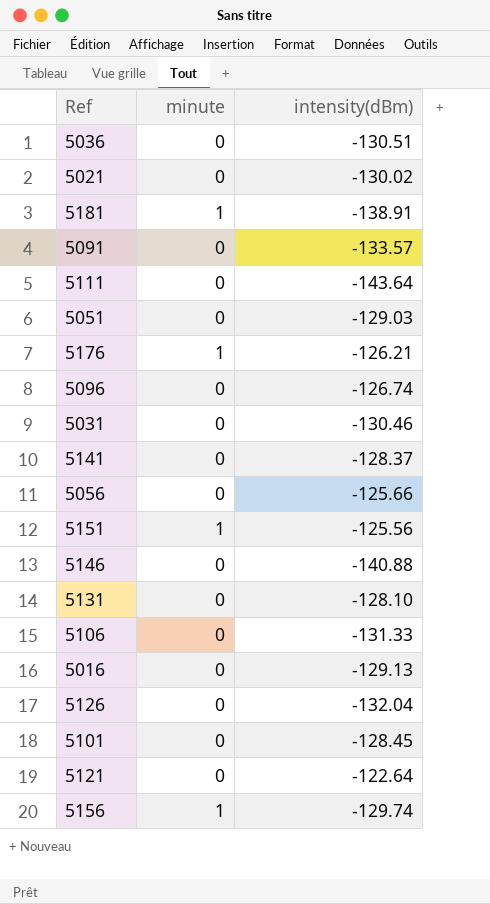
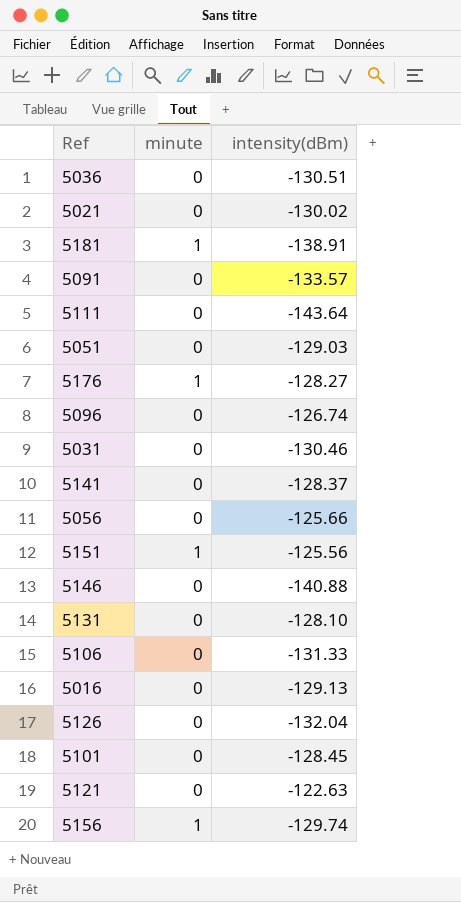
5176 | intensity(dBm): -126.21 -> -128.27
5121 | intensity(dBm): -122.64 -> -122.63

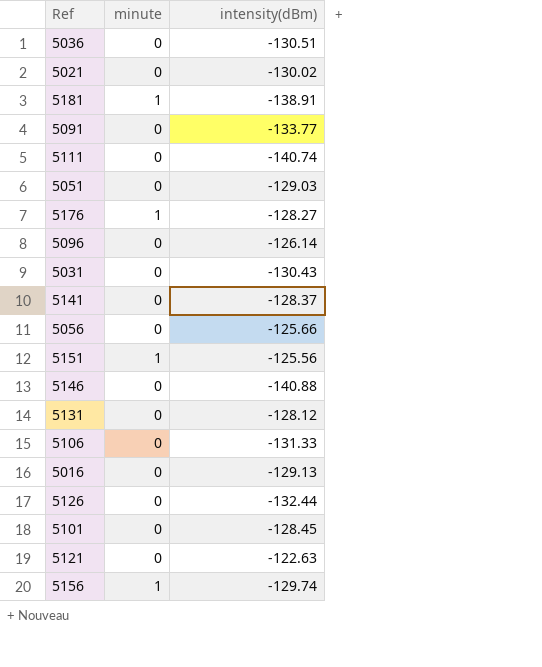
5091 | intensity(dBm): -133.57 -> -133.77
5111 | intensity(dBm): -143.64 -> -140.74
5096 | intensity(dBm): -126.74 -> -126.14
5031 | intensity(dBm): -130.46 -> -130.43
5131 | intensity(dBm): -128.10 -> -128.12
5126 | intensity(dBm): -132.04 -> -132.44

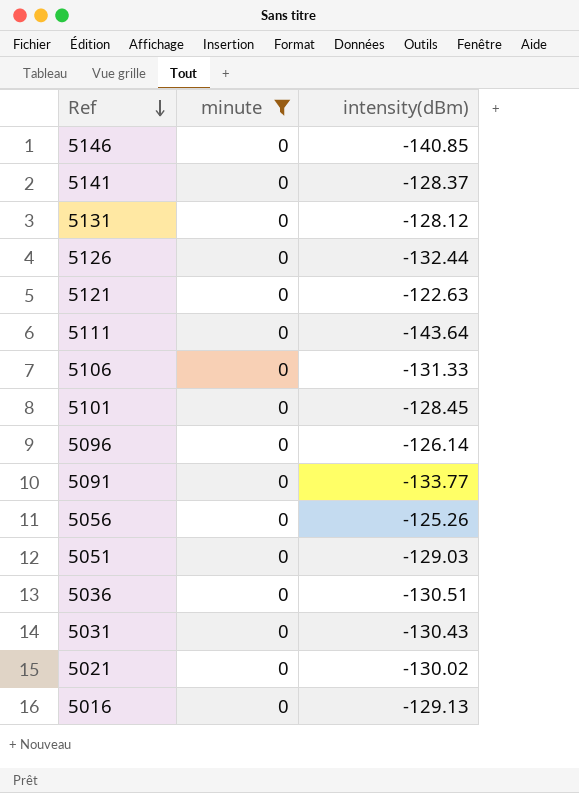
filter: none -> minute = 0
row order: none -> Ref descending
5146 | intensity(dBm): -140.88 -> -140.85
5111 | intensity(dBm): -140.74 -> -143.64
5056 | intensity(dBm): -125.66 -> -125.26

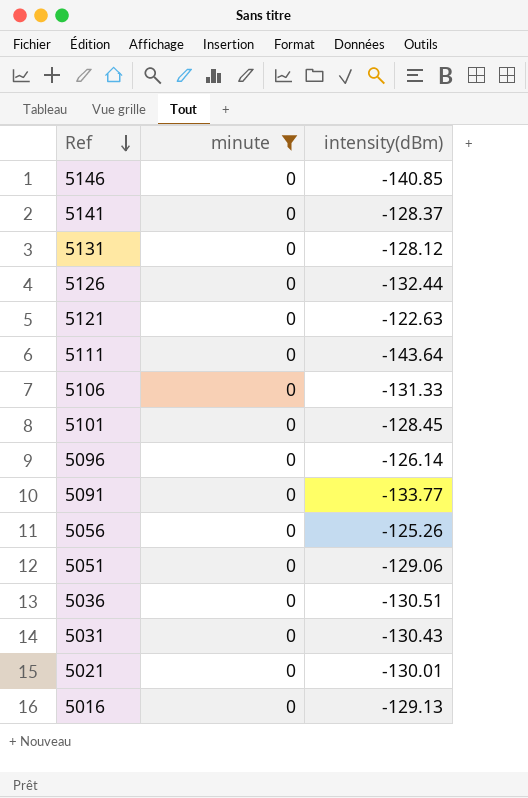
5051 | intensity(dBm): -129.03 -> -129.06
5021 | intensity(dBm): -130.02 -> -130.01

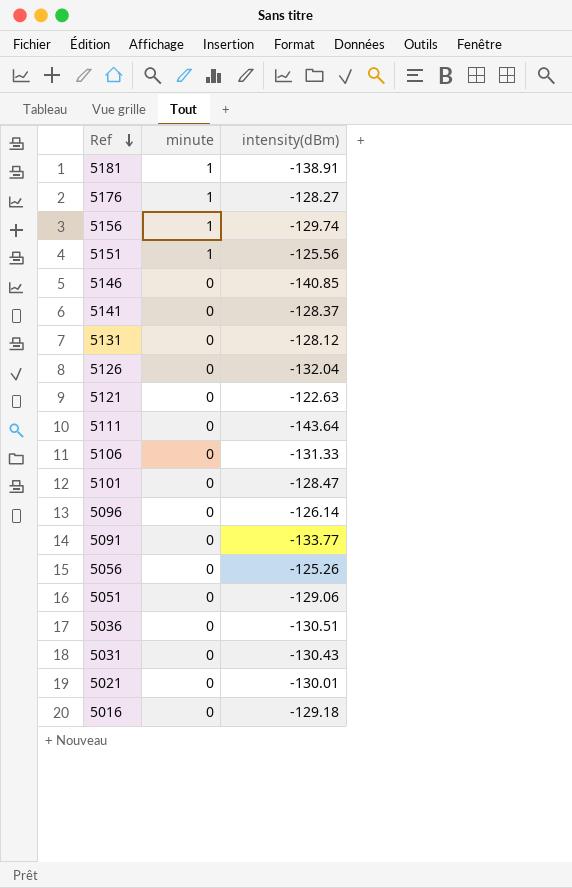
filter: minute = 0 -> none
5126 | intensity(dBm): -132.44 -> -132.04
5101 | intensity(dBm): -128.45 -> -128.47
5016 | intensity(dBm): -129.13 -> -129.18

